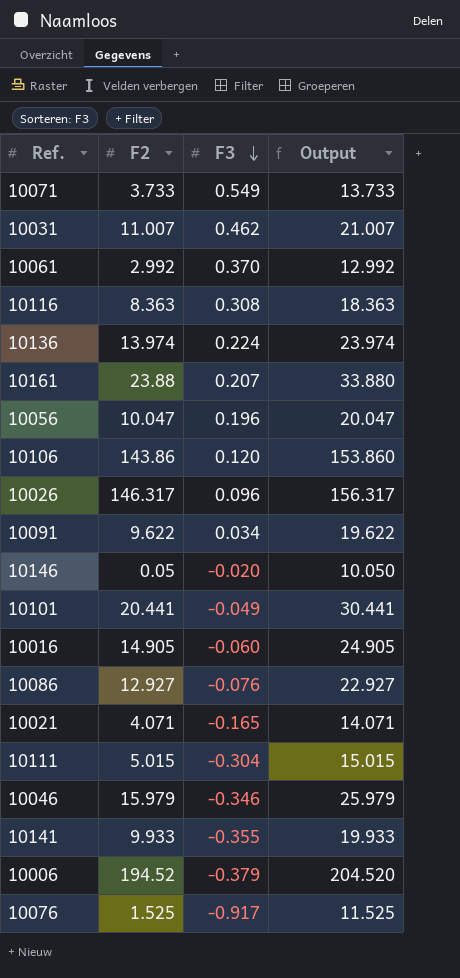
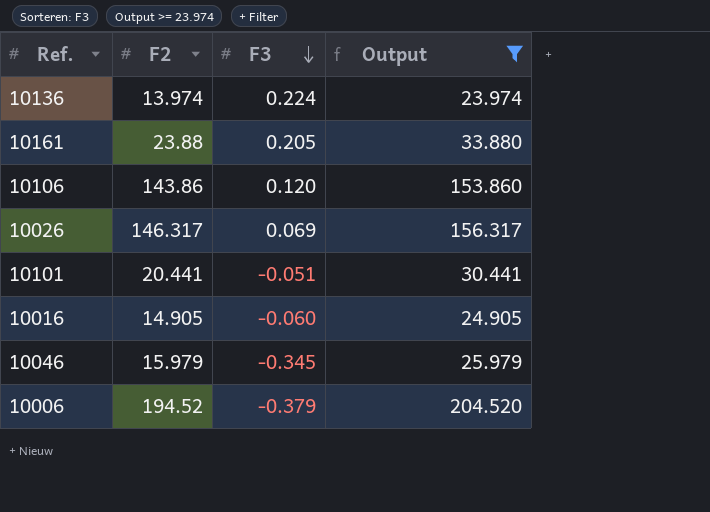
filter: none -> Output >= 23.974
10161 | F3: 0.207 -> 0.205
10026 | F3: 0.096 -> 0.069
10101 | F3: -0.049 -> -0.051
10046 | F3: -0.346 -> -0.345

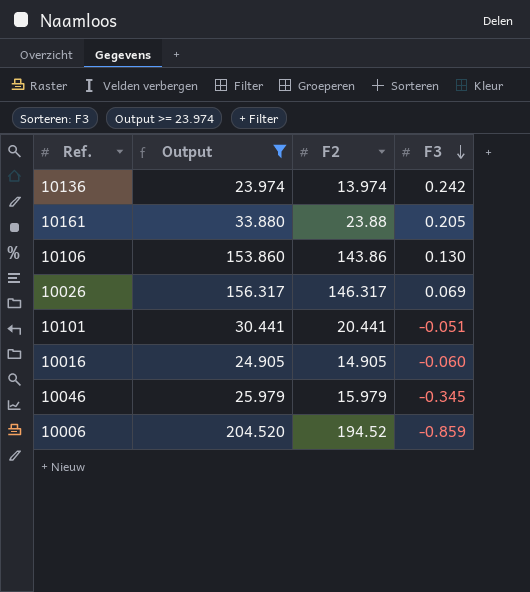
column Output | position: 4 -> 2
10136 | F3: 0.224 -> 0.242
10106 | F3: 0.120 -> 0.130
10006 | F3: -0.379 -> -0.859

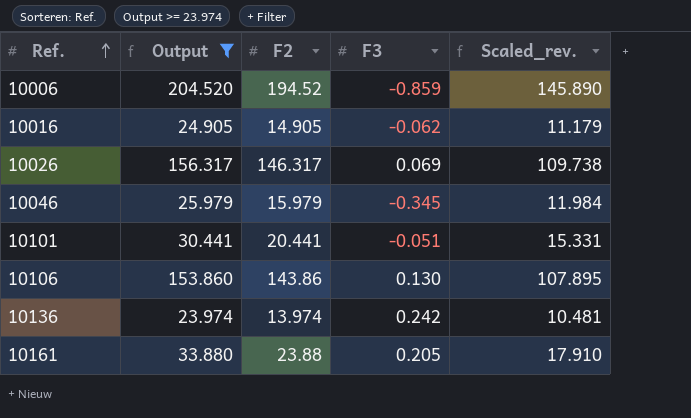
row order: F3 descending -> Ref. ascending
column Scaled_rev. | formula: none -> [F2] * 0.75
10016 | F3: -0.060 -> -0.062

